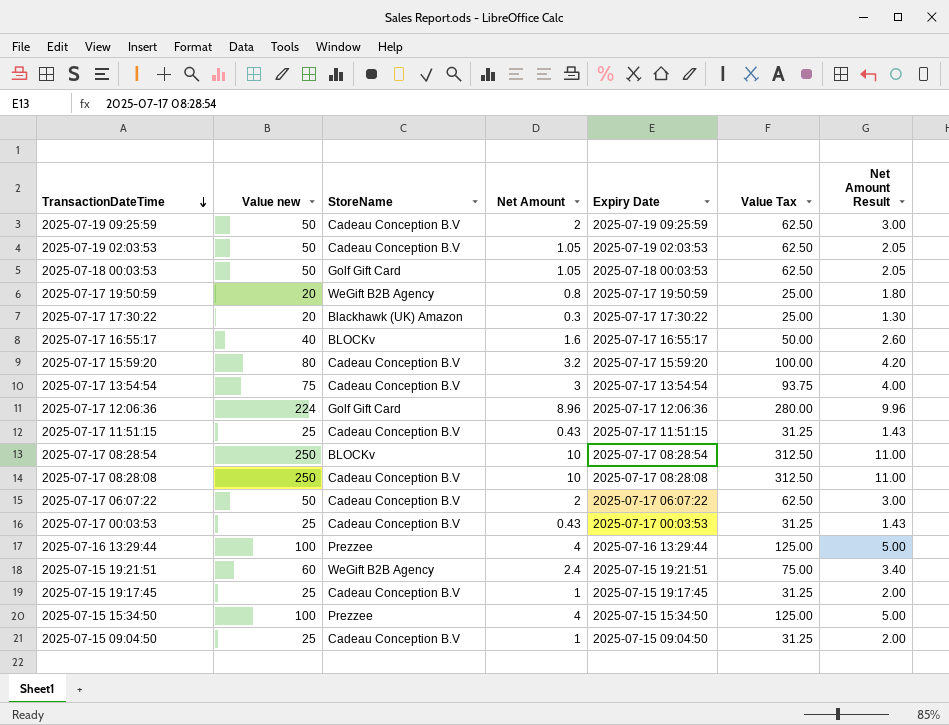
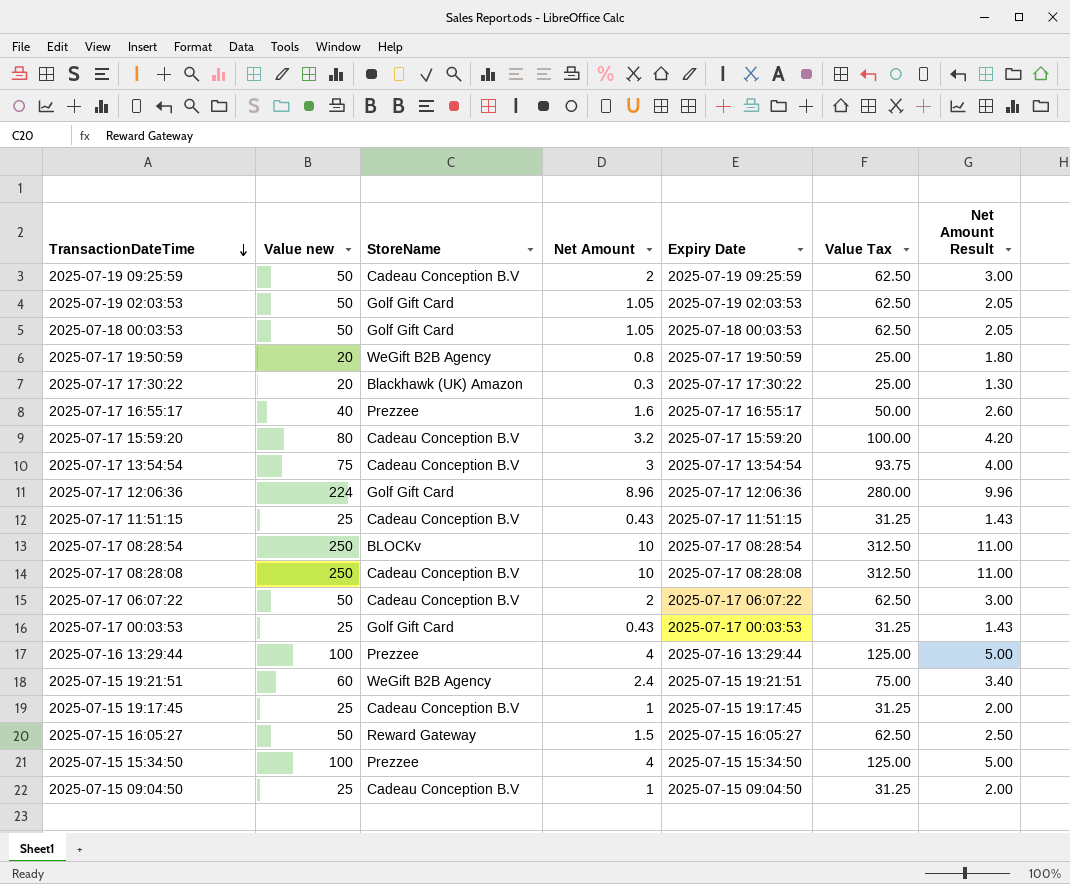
2025-07-19 02:03:53 | StoreName: Cadeau Conception B.V -> Golf Gift Card
2025-07-17 16:55:17 | StoreName: BLOCKv -> Prezzee
2025-07-17 00:03:53 | StoreName: Cadeau Conception B.V -> Golf Gift Card
row 2025-07-15 16:05:27: none -> 50 | Reward Gateway | 1.5 | 2025-07-15 16:05:27 | 62.50 | 2.50

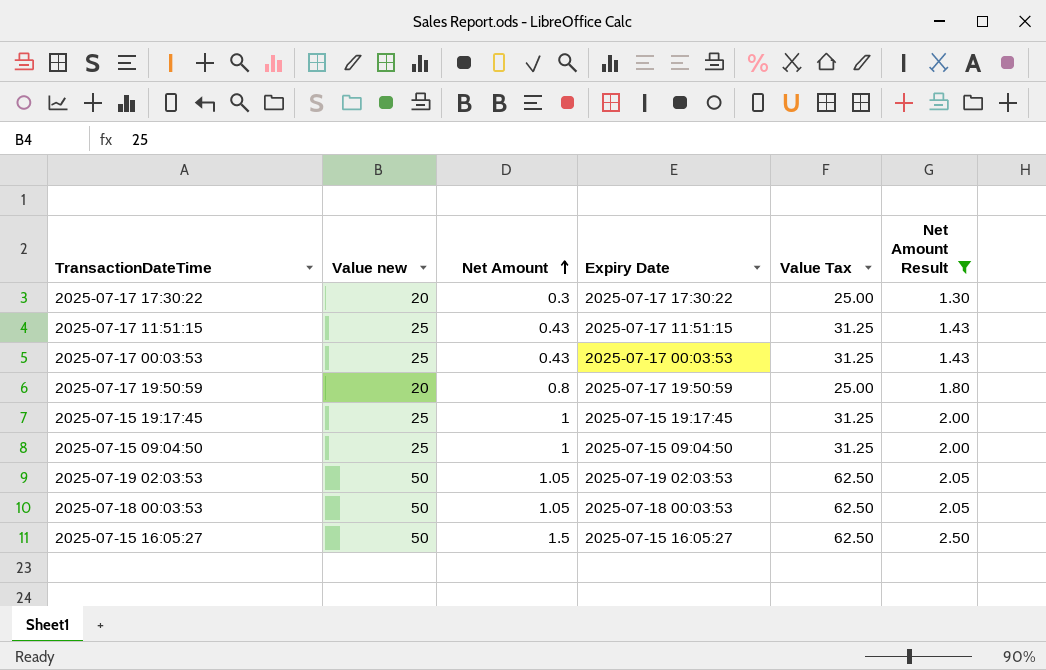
filter: none -> Net Amount Result <= 2.50
row order: TransactionDateTime descending -> Net Amount ascending
column StoreName | position: 3 -> none

